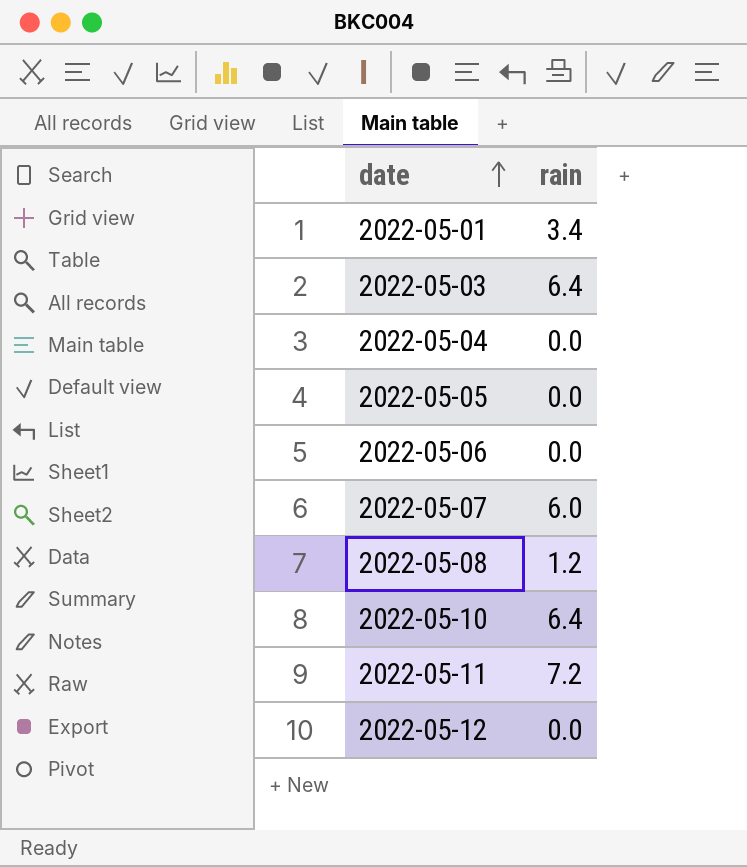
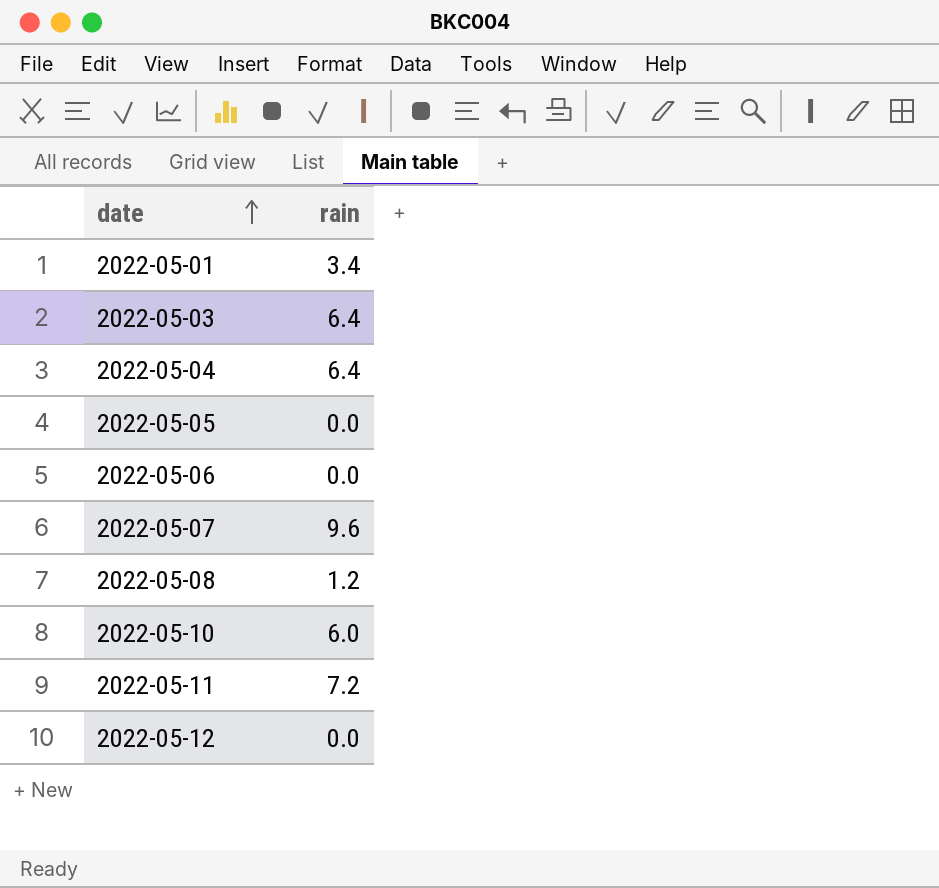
2022-05-04 | rain: 0.0 -> 6.4
2022-05-07 | rain: 6.0 -> 9.6
2022-05-10 | rain: 6.4 -> 6.0

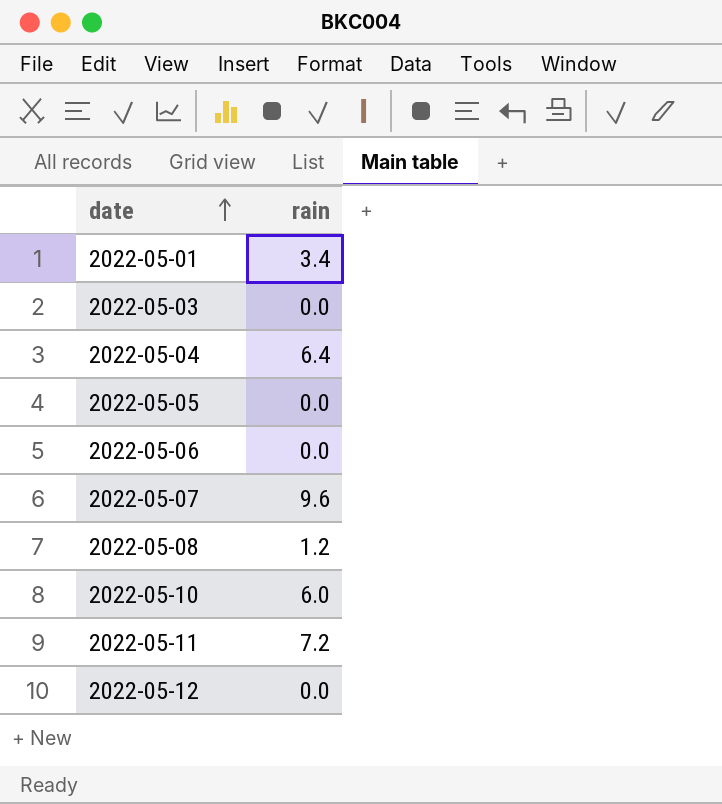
2022-05-03 | rain: 6.4 -> 0.0

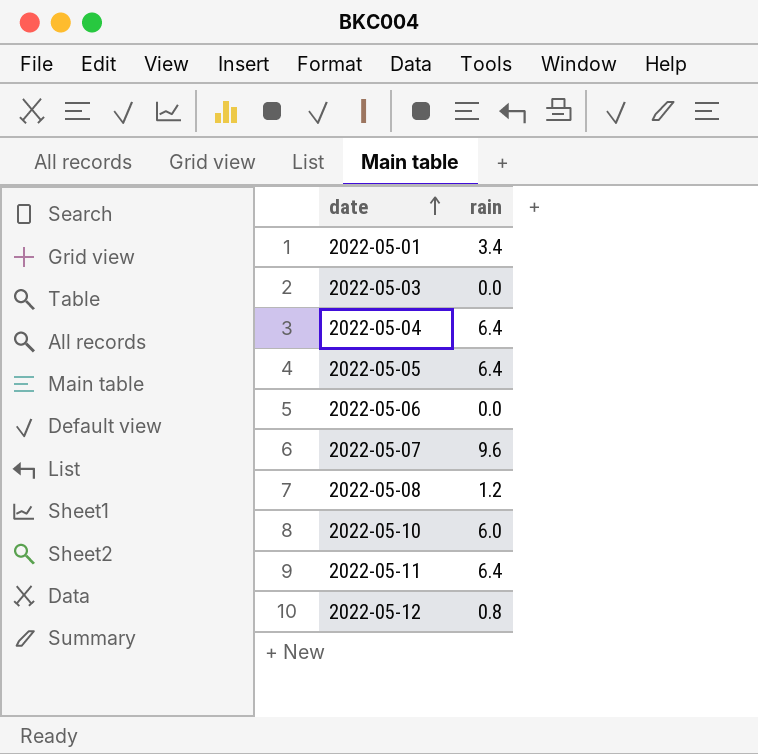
2022-05-05 | rain: 0.0 -> 6.4
2022-05-11 | rain: 7.2 -> 6.4
2022-05-12 | rain: 0.0 -> 0.8

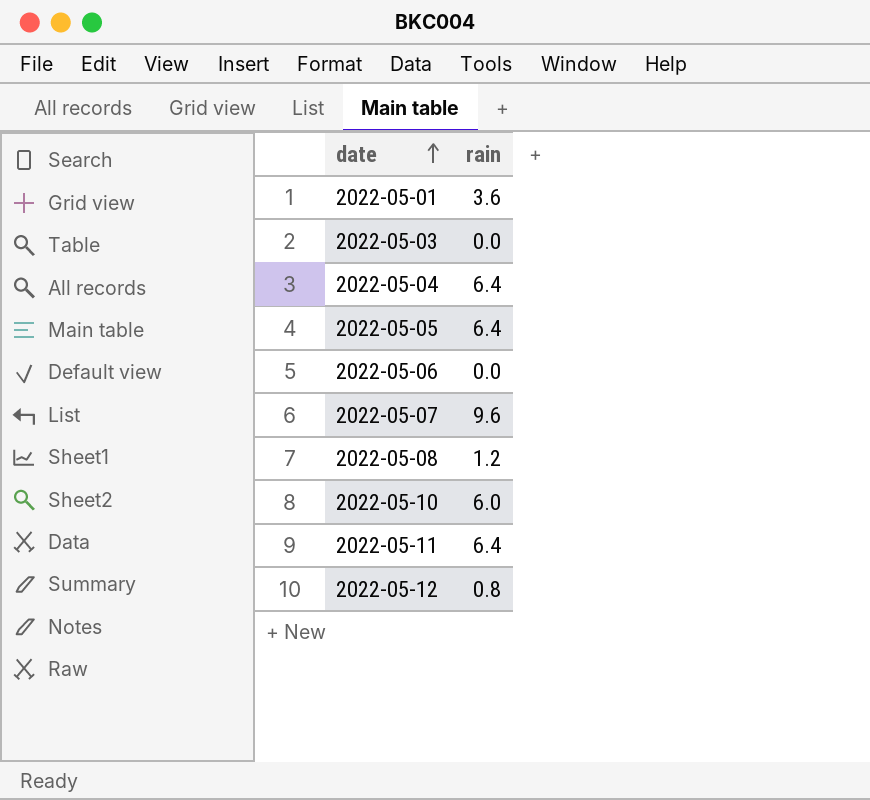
2022-05-01 | rain: 3.4 -> 3.6

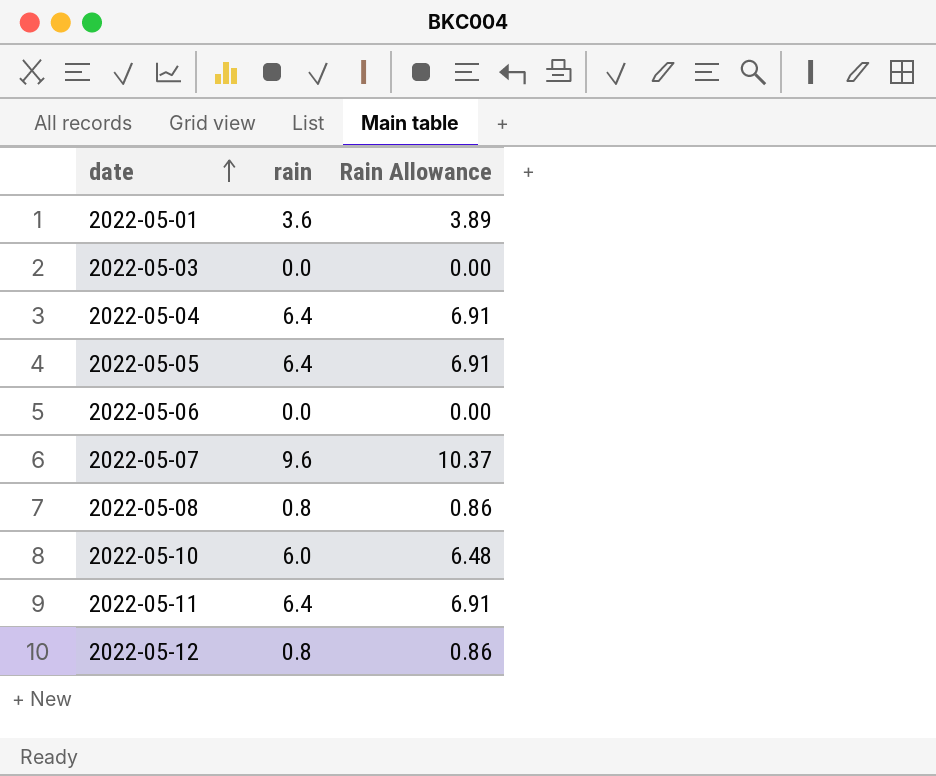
column Rain Allowance | formula: none -> [rain] * 1.08
2022-05-08 | rain: 1.2 -> 0.8

